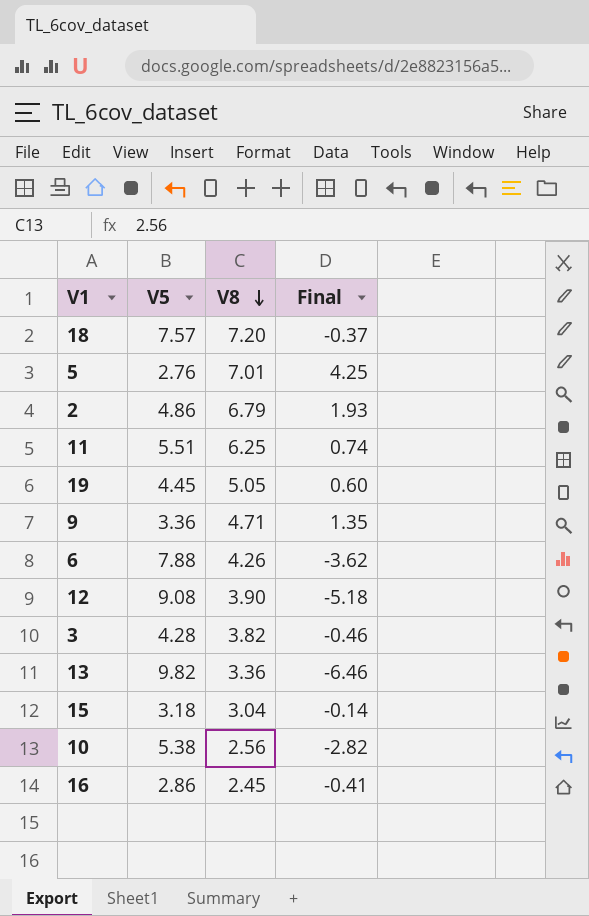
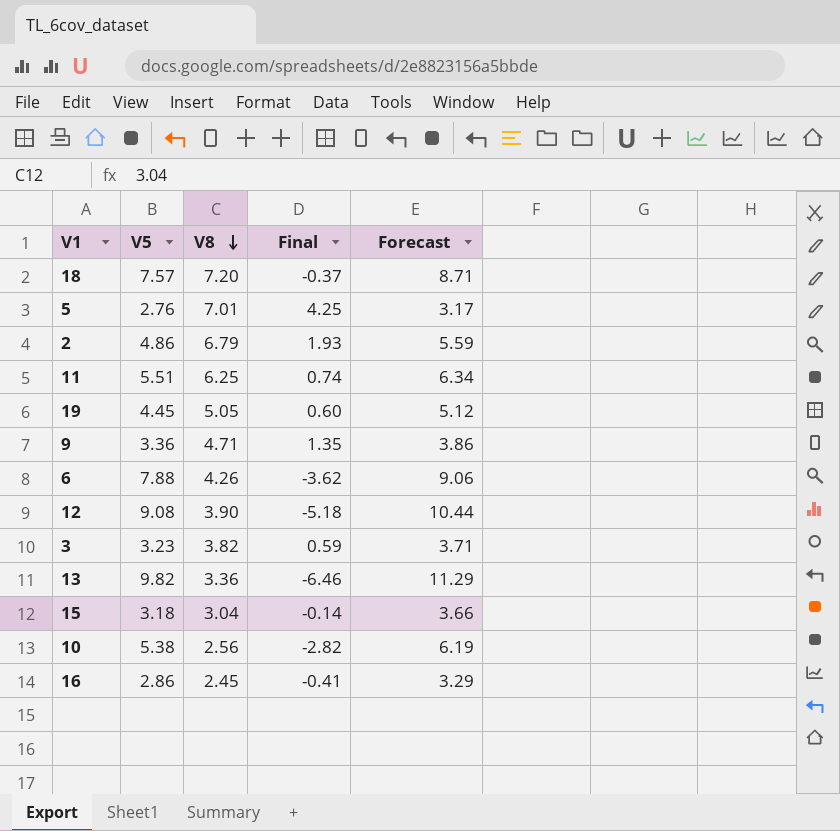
column Forecast | formula: none -> [V5] * 1.15
3 | V5: 4.28 -> 3.23
3 | Final: -0.46 -> 0.59

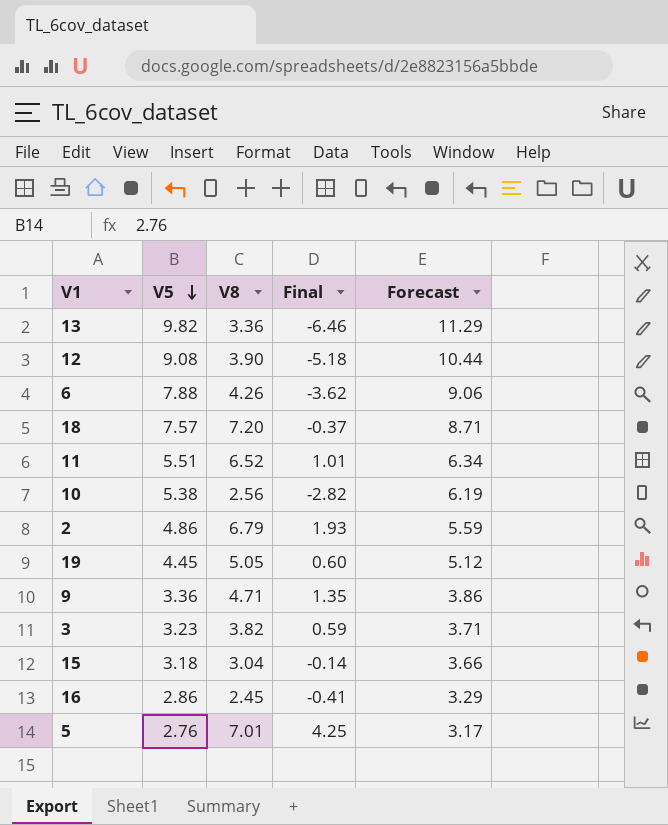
row order: V8 descending -> V5 descending
11 | V8: 6.25 -> 6.52
11 | Final: 0.74 -> 1.01

